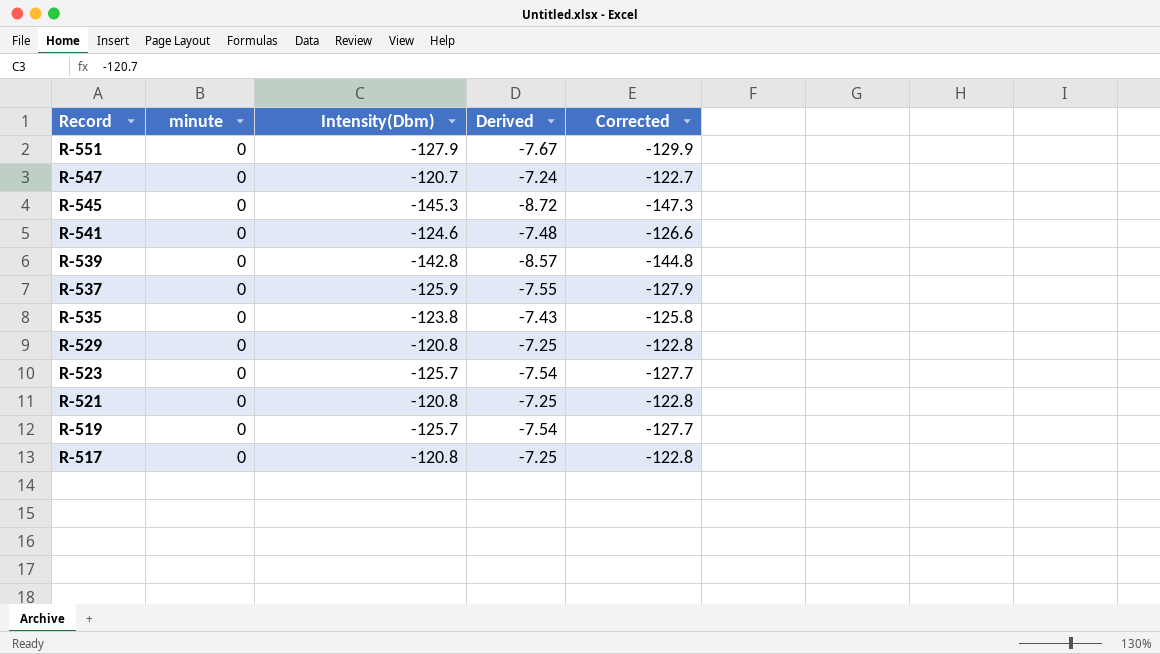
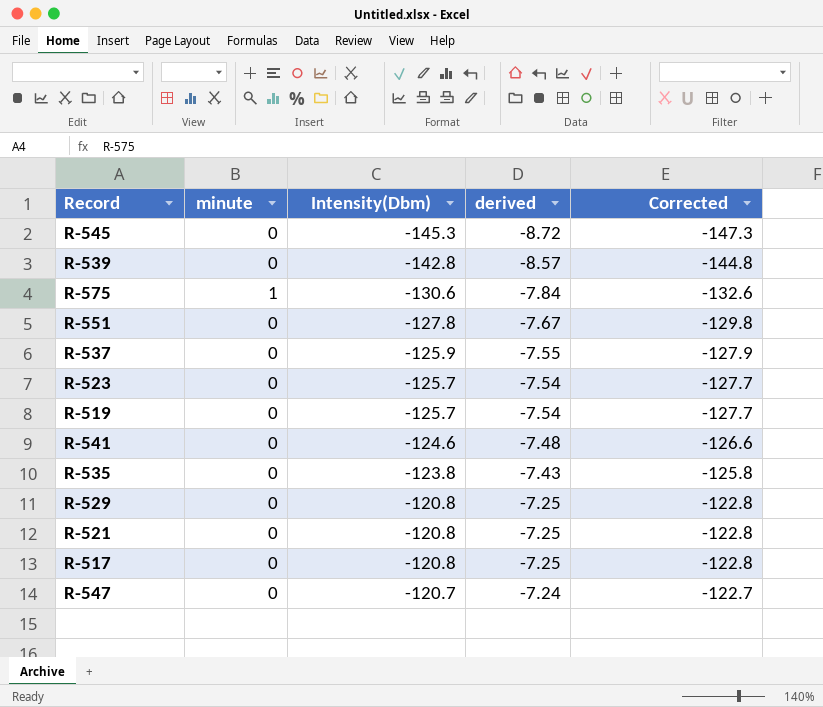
row order: Record descending -> Intensity(Dbm) ascending
column name: Derived -> derived
row R-575: none -> 1 | -130.6 | -7.84 | -132.6
R-551 | Intensity(Dbm): -127.9 -> -127.8
R-551 | Corrected: -129.9 -> -129.8

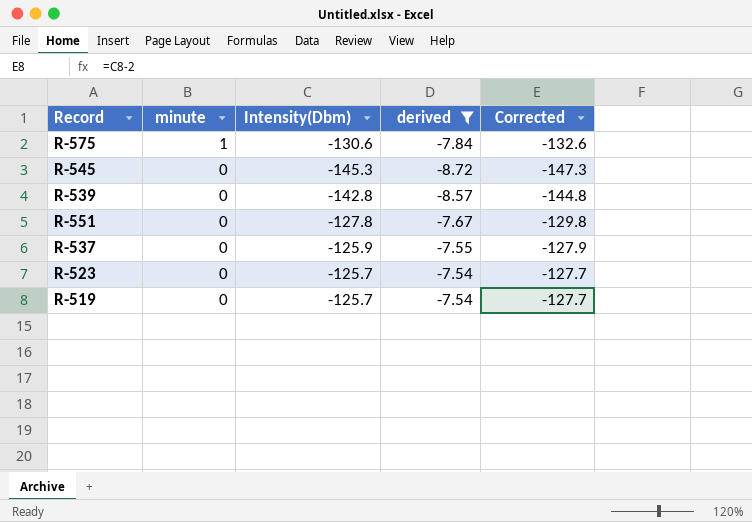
filter: none -> derived <= -7.54
row order: Intensity(Dbm) ascending -> minute descending

